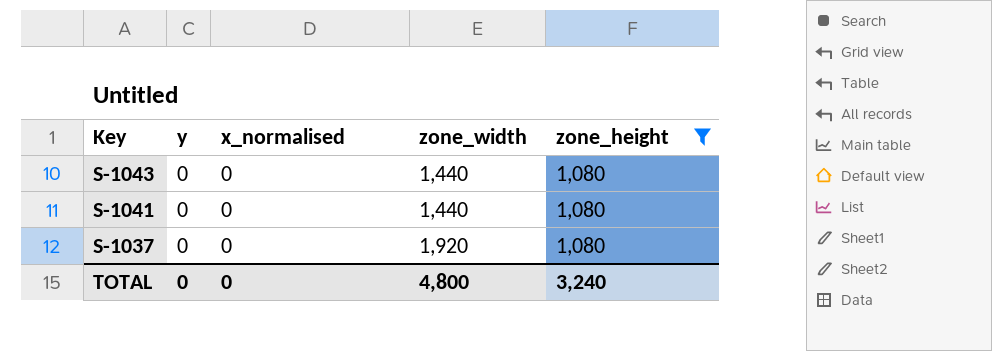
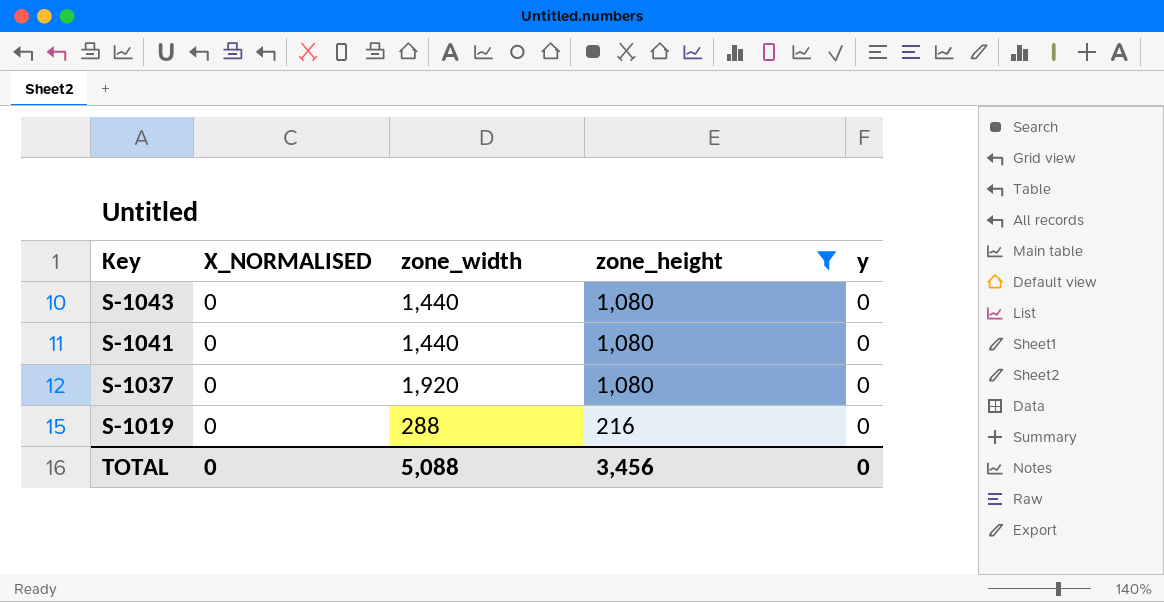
column name: x_normalised -> X_NORMALISED
column y | position: 2 -> 5
row S-1019: none -> 0 | 288 | 216 | 0
TOTAL | zone_width: 4,800 -> 5,088
TOTAL | zone_height: 3,240 -> 3,456

